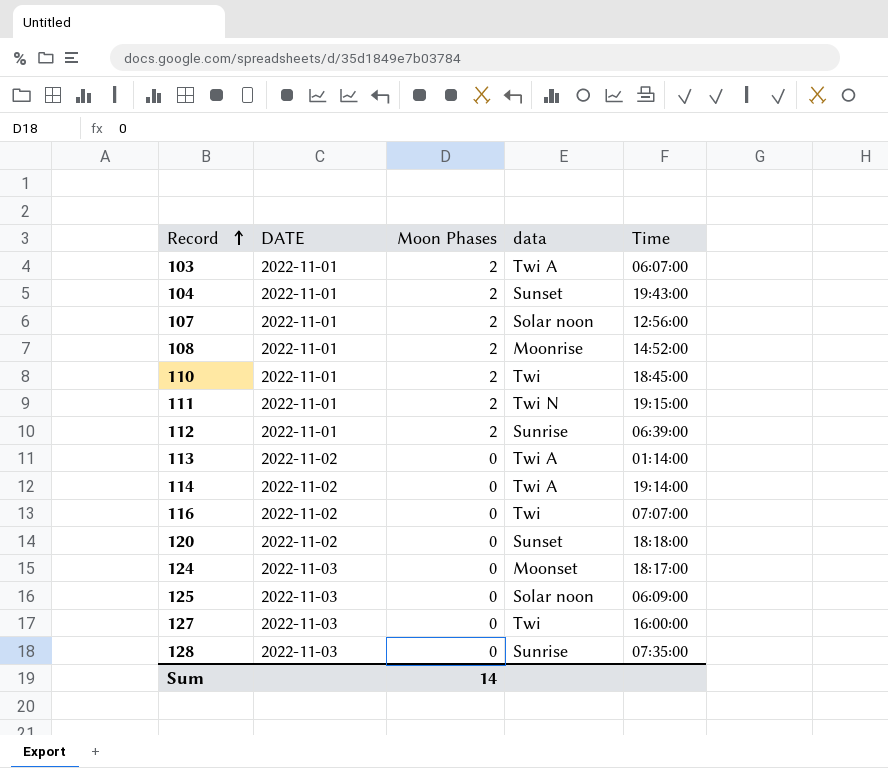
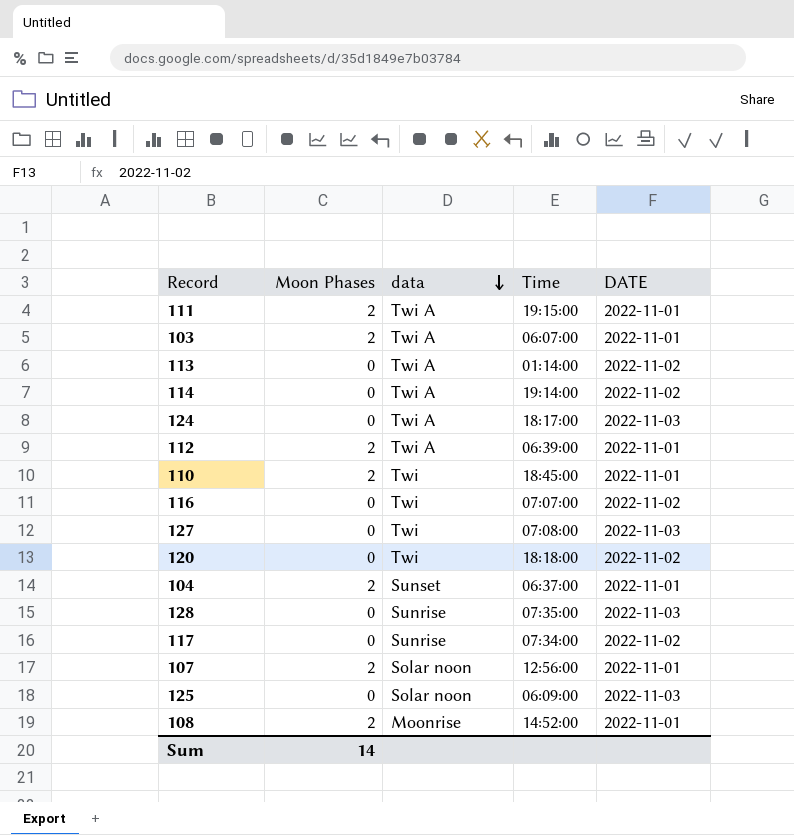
row order: Record ascending -> data descending
column DATE | position: 2 -> 5
111 | data: Twi N -> Twi A
124 | data: Moonset -> Twi A
112 | data: Sunrise -> Twi A
127 | Time: 16:00:00 -> 07:08:00
120 | data: Sunset -> Twi
104 | Time: 19:43:00 -> 06:37:00
row 117: none -> 0 | Sunrise | 07:34:00 | 2022-11-02

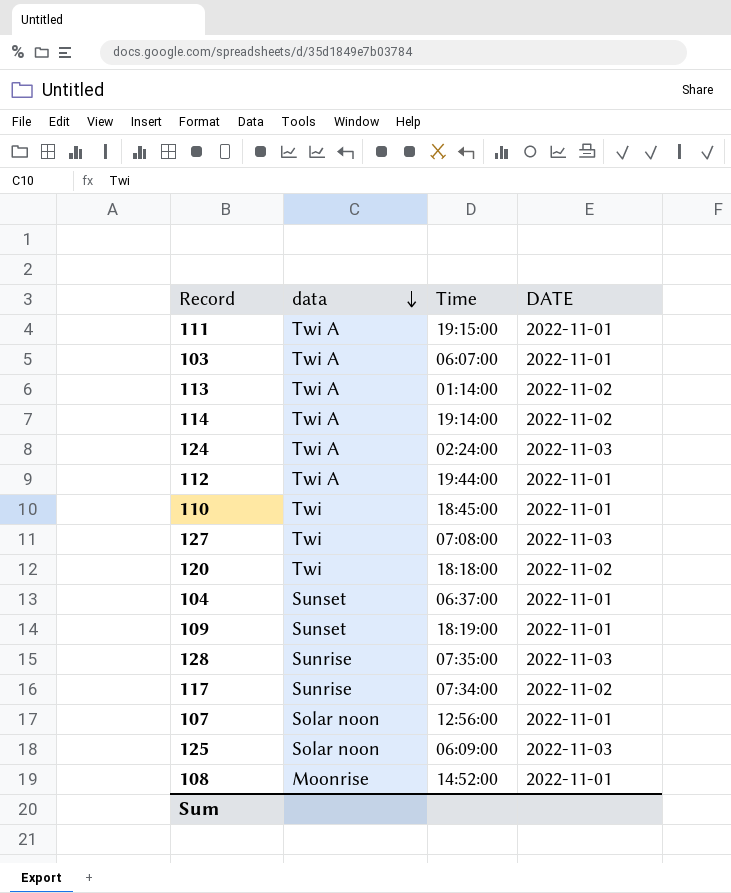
column Moon Phases | position: 2 -> none
row 116: 0 | Twi | 07:07:00 | 2022-11-02 -> none
124 | Time: 18:17:00 -> 02:24:00
112 | Time: 06:39:00 -> 19:44:00
row 109: none -> Sunset | 18:19:00 | 2022-11-01

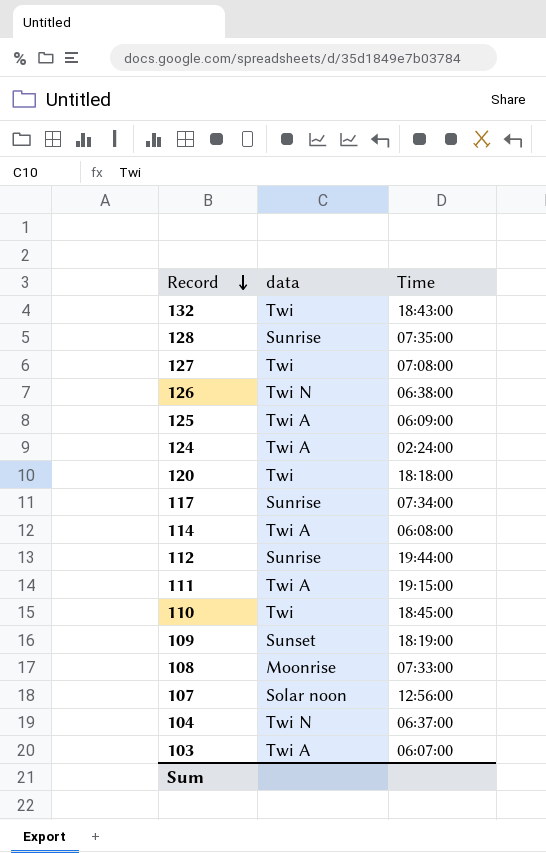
row order: data descending -> Record descending
column DATE | position: 4 -> none
row 113: Twi A | 01:14:00 | 2022-11-02 -> none
row 132: none -> Twi | 18:43:00
row 126: none -> Twi N | 06:38:00
125 | data: Solar noon -> Twi A
114 | Time: 19:14:00 -> 06:08:00
112 | data: Twi A -> Sunrise
108 | Time: 14:52:00 -> 07:33:00
104 | data: Sunset -> Twi N

